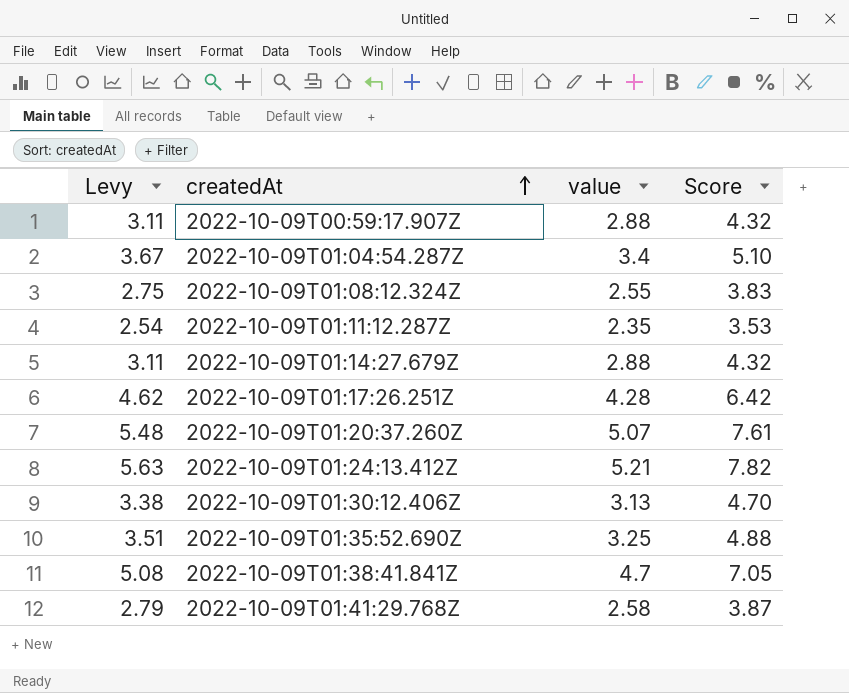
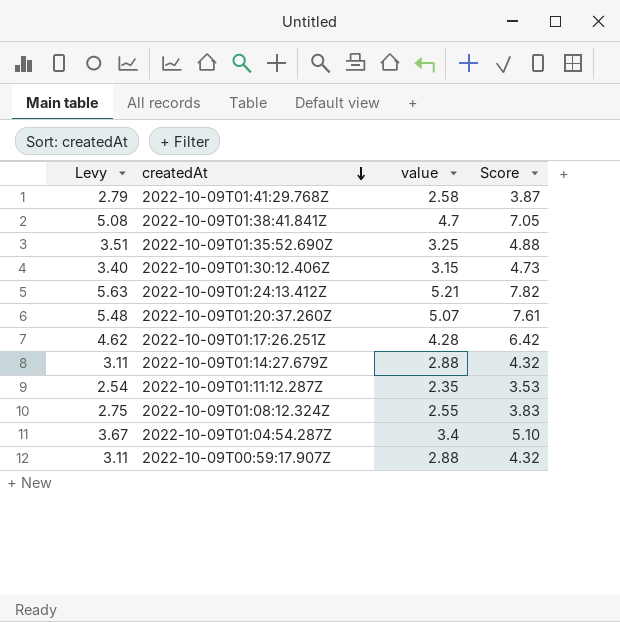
row order: createdAt ascending -> createdAt descending
2022-10-09T01:30:12.406Z | Levy: 3.38 -> 3.40
2022-10-09T01:30:12.406Z | value: 3.13 -> 3.15
2022-10-09T01:30:12.406Z | Score: 4.70 -> 4.73

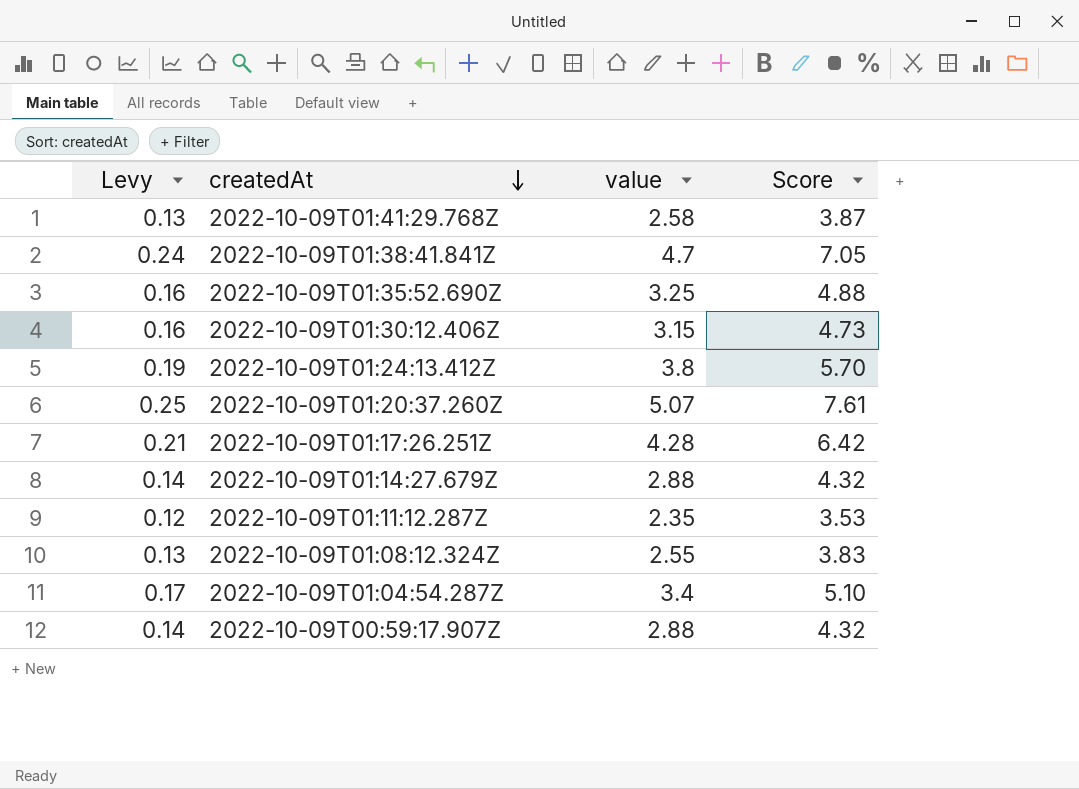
column Levy | formula: [value] * 1.08 -> [value] * 0.05
2022-10-09T01:24:13.412Z | value: 5.21 -> 3.8
2022-10-09T01:24:13.412Z | Score: 7.82 -> 5.70

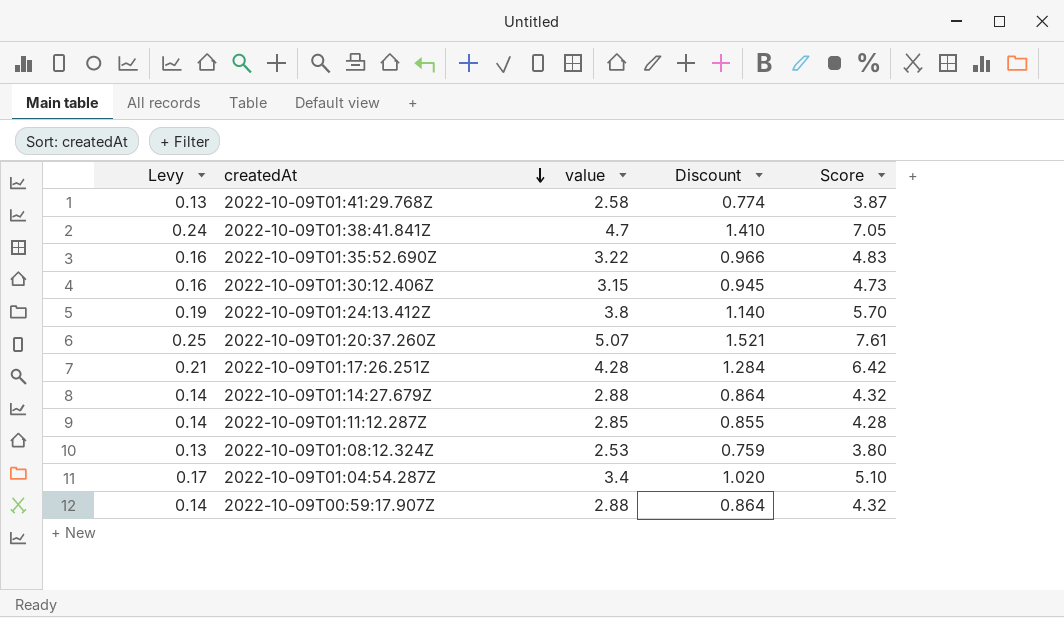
column Discount | formula: none -> [value] * 0.3
2022-10-09T01:35:52.690Z | value: 3.25 -> 3.22
2022-10-09T01:35:52.690Z | Score: 4.88 -> 4.83
2022-10-09T01:11:12.287Z | Levy: 0.12 -> 0.14
2022-10-09T01:11:12.287Z | value: 2.35 -> 2.85
2022-10-09T01:11:12.287Z | Score: 3.53 -> 4.28
2022-10-09T01:08:12.324Z | value: 2.55 -> 2.53
2022-10-09T01:08:12.324Z | Score: 3.83 -> 3.80

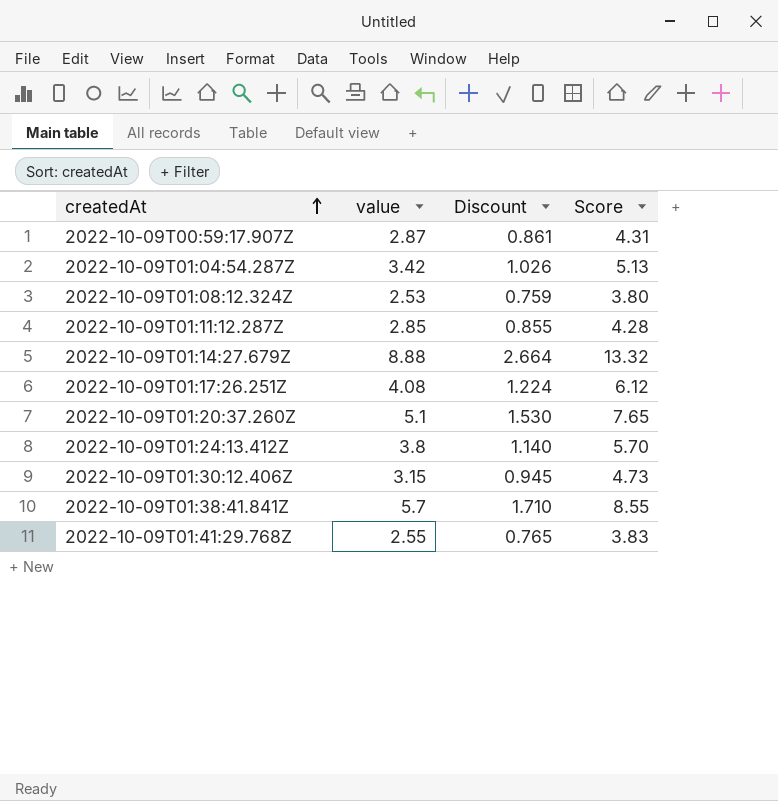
row order: createdAt descending -> createdAt ascending
column Levy | formula: [value] * 0.05 -> none
row 2022-10-09T01:35:52.690Z: 0.16 | 3.22 | 0.966 | 4.83 -> none
2022-10-09T00:59:17.907Z | value: 2.88 -> 2.87
2022-10-09T00:59:17.907Z | Discount: 0.864 -> 0.861
2022-10-09T00:59:17.907Z | Score: 4.32 -> 4.31
2022-10-09T01:04:54.287Z | value: 3.4 -> 3.42
2022-10-09T01:04:54.287Z | Discount: 1.020 -> 1.026
2022-10-09T01:04:54.287Z | Score: 5.10 -> 5.13
2022-10-09T01:14:27.679Z | value: 2.88 -> 8.88
2022-10-09T01:14:27.679Z | Discount: 0.864 -> 2.664
2022-10-09T01:14:27.679Z | Score: 4.32 -> 13.32
2022-10-09T01:17:26.251Z | value: 4.28 -> 4.08
2022-10-09T01:17:26.251Z | Discount: 1.284 -> 1.224
2022-10-09T01:17:26.251Z | Score: 6.42 -> 6.12
2022-10-09T01:20:37.260Z | value: 5.07 -> 5.1
2022-10-09T01:20:37.260Z | Discount: 1.521 -> 1.530
2022-10-09T01:20:37.260Z | Score: 7.61 -> 7.65
2022-10-09T01:38:41.841Z | value: 4.7 -> 5.7
2022-10-09T01:38:41.841Z | Discount: 1.410 -> 1.710
2022-10-09T01:38:41.841Z | Score: 7.05 -> 8.55
2022-10-09T01:41:29.768Z | value: 2.58 -> 2.55
2022-10-09T01:41:29.768Z | Discount: 0.774 -> 0.765
2022-10-09T01:41:29.768Z | Score: 3.87 -> 3.83

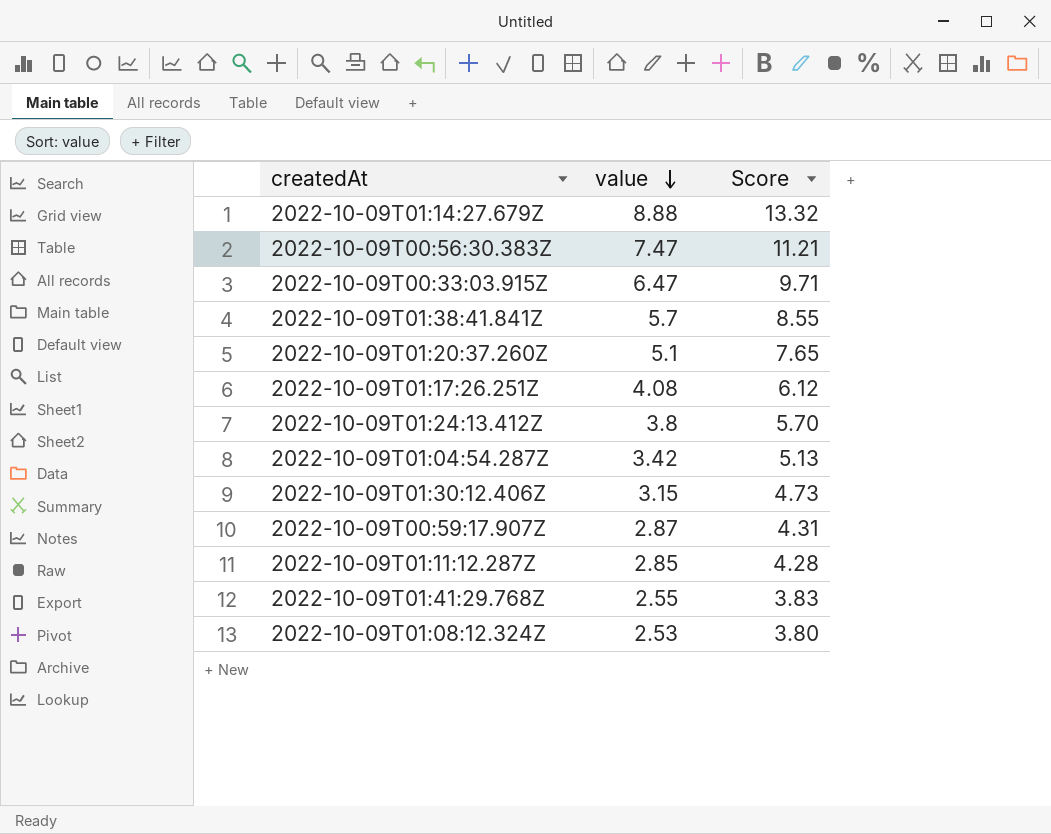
row order: createdAt ascending -> value descending
column Discount | formula: [value] * 0.3 -> none
row 2022-10-09T00:56:30.383Z: none -> 7.47 | 11.21
row 2022-10-09T00:33:03.915Z: none -> 6.47 | 9.71

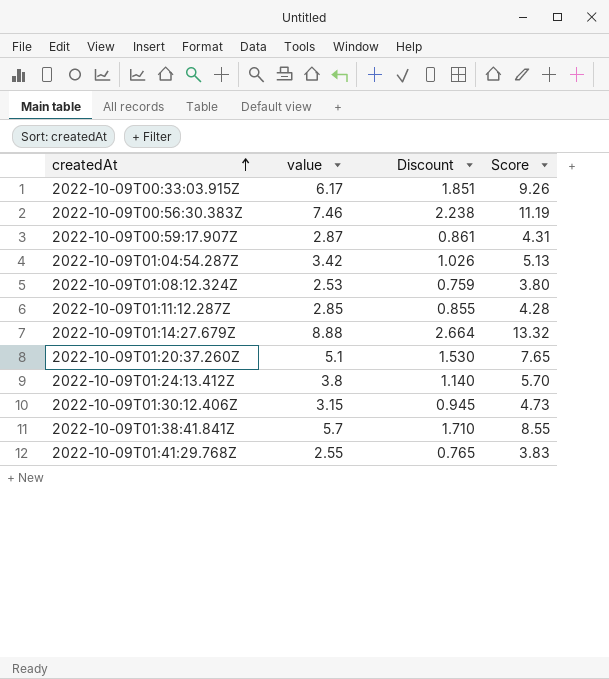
row order: value descending -> createdAt ascending
column Discount | formula: none -> [value] * 0.3
row 2022-10-09T01:17:26.251Z: 4.08 | 6.12 -> none
2022-10-09T00:33:03.915Z | value: 6.47 -> 6.17
2022-10-09T00:33:03.915Z | Score: 9.71 -> 9.26
2022-10-09T00:56:30.383Z | value: 7.47 -> 7.46
2022-10-09T00:56:30.383Z | Score: 11.21 -> 11.19

